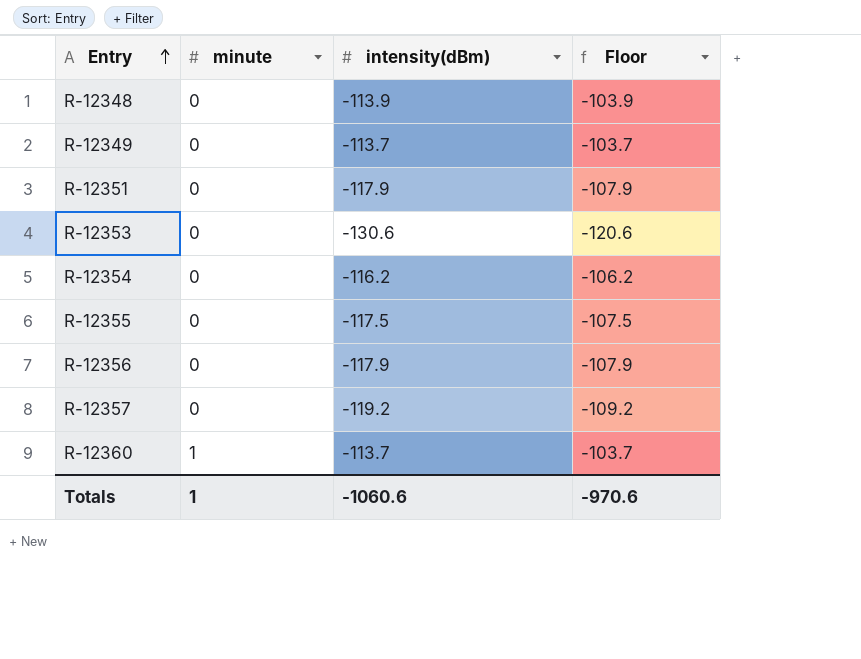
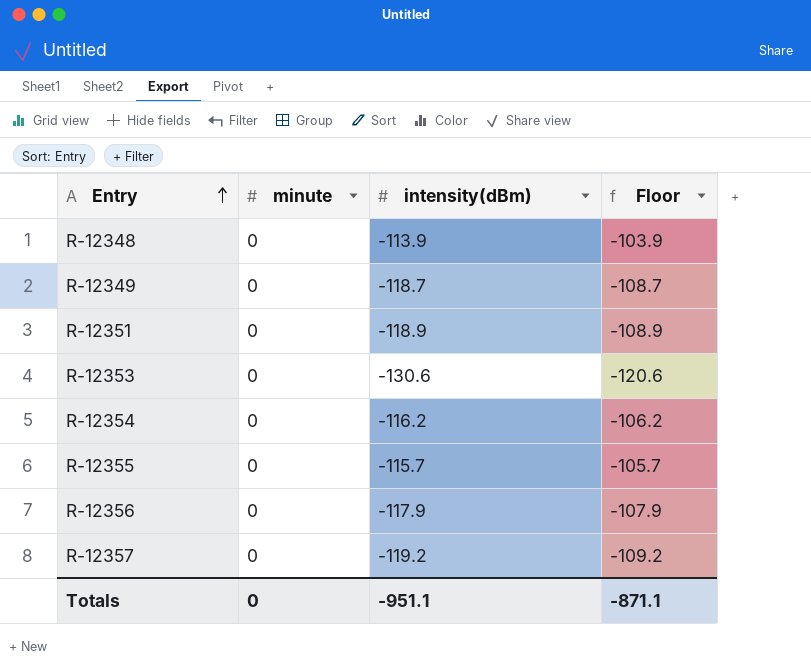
row R-12360: 1 | -113.7 | -103.7 -> none
R-12349 | intensity(dBm): -113.7 -> -118.7
R-12349 | Floor: -103.7 -> -108.7
R-12351 | intensity(dBm): -117.9 -> -118.9
R-12351 | Floor: -107.9 -> -108.9
R-12355 | intensity(dBm): -117.5 -> -115.7
R-12355 | Floor: -107.5 -> -105.7
Totals | minute: 1 -> 0
Totals | intensity(dBm): -1060.6 -> -951.1
Totals | Floor: -970.6 -> -871.1

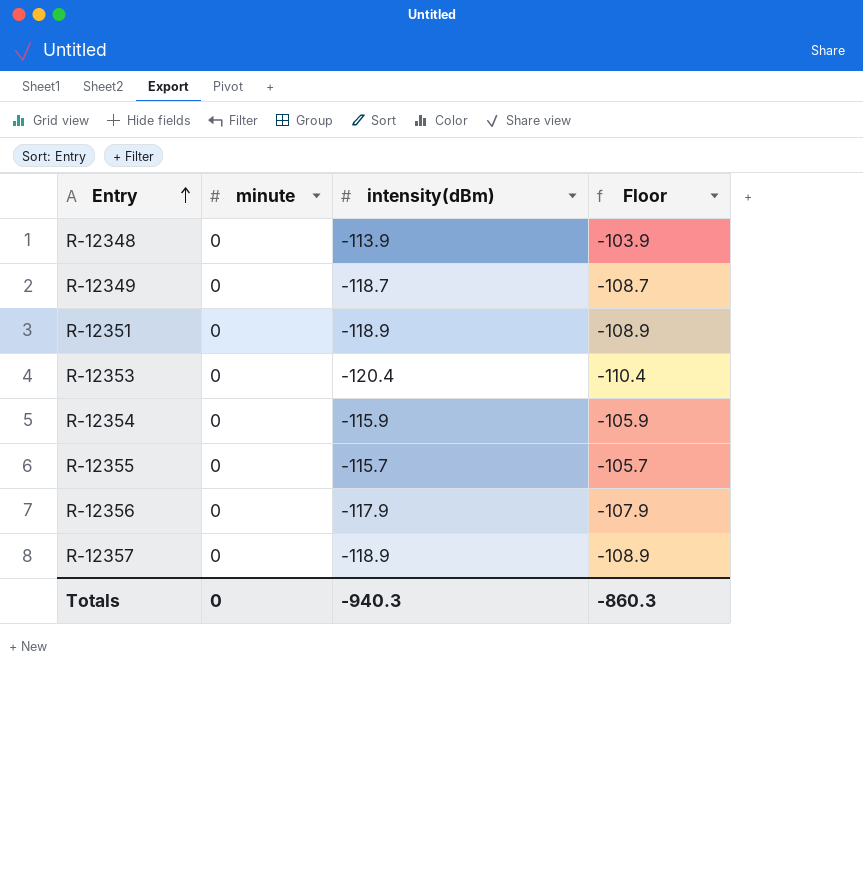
R-12353 | intensity(dBm): -130.6 -> -120.4
R-12353 | Floor: -120.6 -> -110.4
R-12354 | intensity(dBm): -116.2 -> -115.9
R-12354 | Floor: -106.2 -> -105.9
R-12357 | intensity(dBm): -119.2 -> -118.9
R-12357 | Floor: -109.2 -> -108.9
Totals | intensity(dBm): -951.1 -> -940.3
Totals | Floor: -871.1 -> -860.3

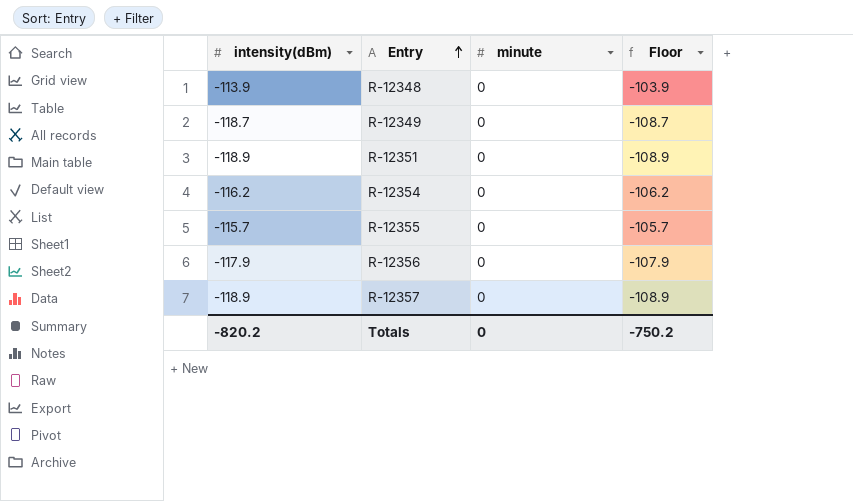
column intensity(dBm) | position: 3 -> 1
row R-12353: 0 | -120.4 | -110.4 -> none
R-12354 | intensity(dBm): -115.9 -> -116.2
R-12354 | Floor: -105.9 -> -106.2
Totals | intensity(dBm): -940.3 -> -820.2
Totals | Floor: -860.3 -> -750.2

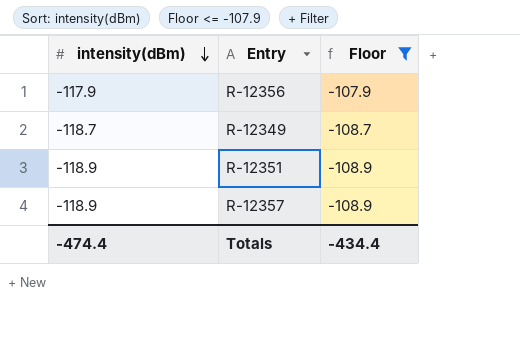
filter: none -> Floor <= -107.9
row order: Entry ascending -> intensity(dBm) descending
column minute | position: 3 -> none
Totals | intensity(dBm): -820.2 -> -474.4
Totals | Floor: -750.2 -> -434.4

